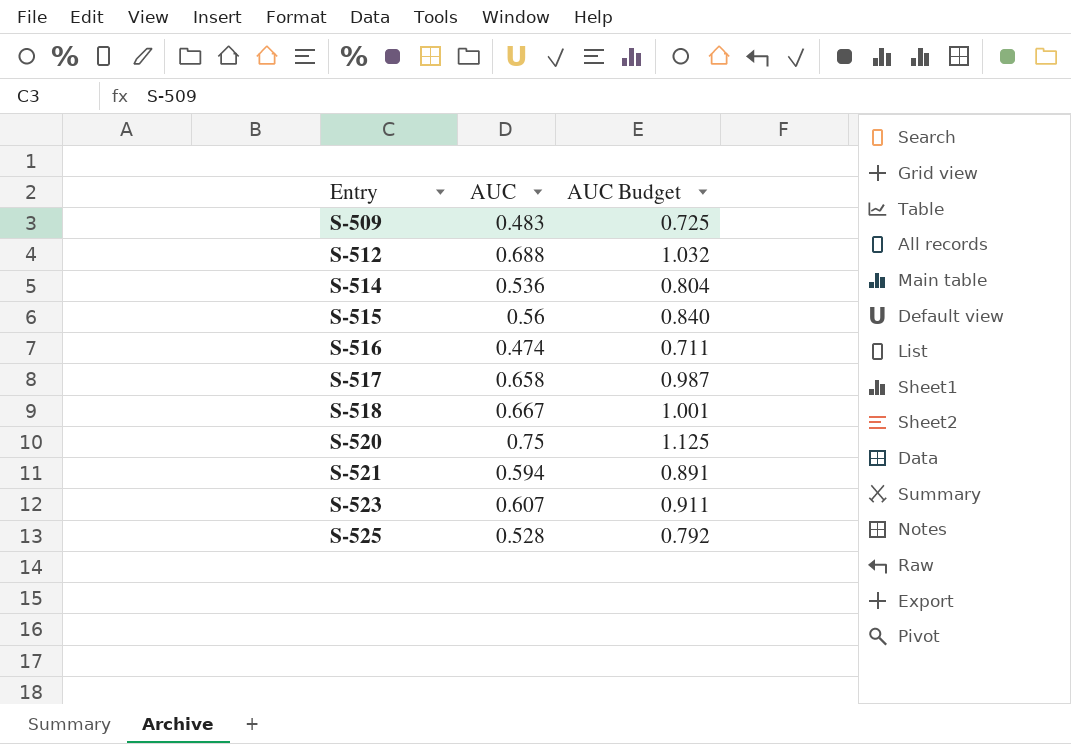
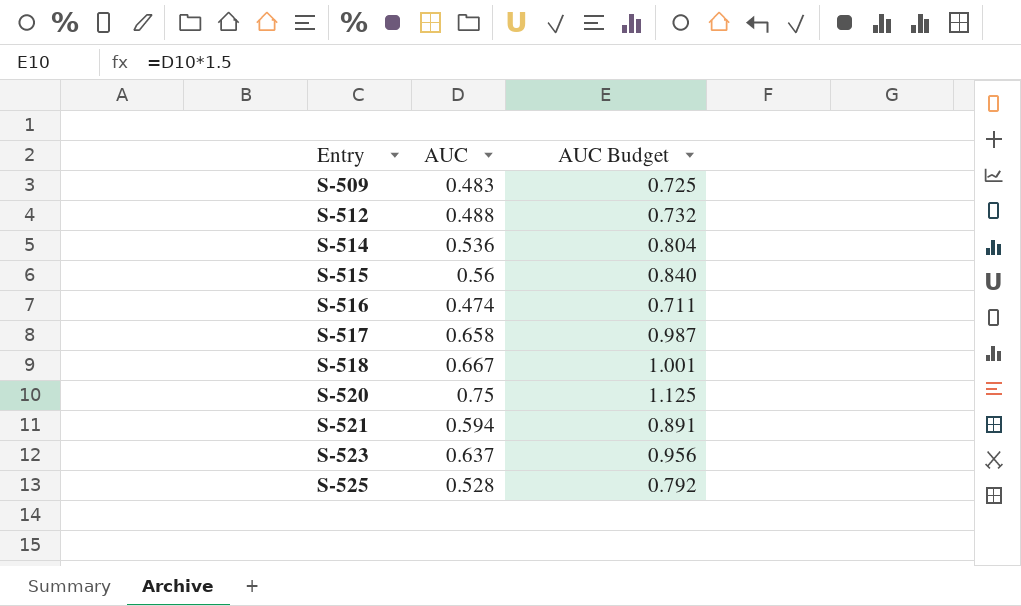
S-512 | AUC: 0.688 -> 0.488
S-512 | AUC Budget: 1.032 -> 0.732
S-523 | AUC: 0.607 -> 0.637
S-523 | AUC Budget: 0.911 -> 0.956

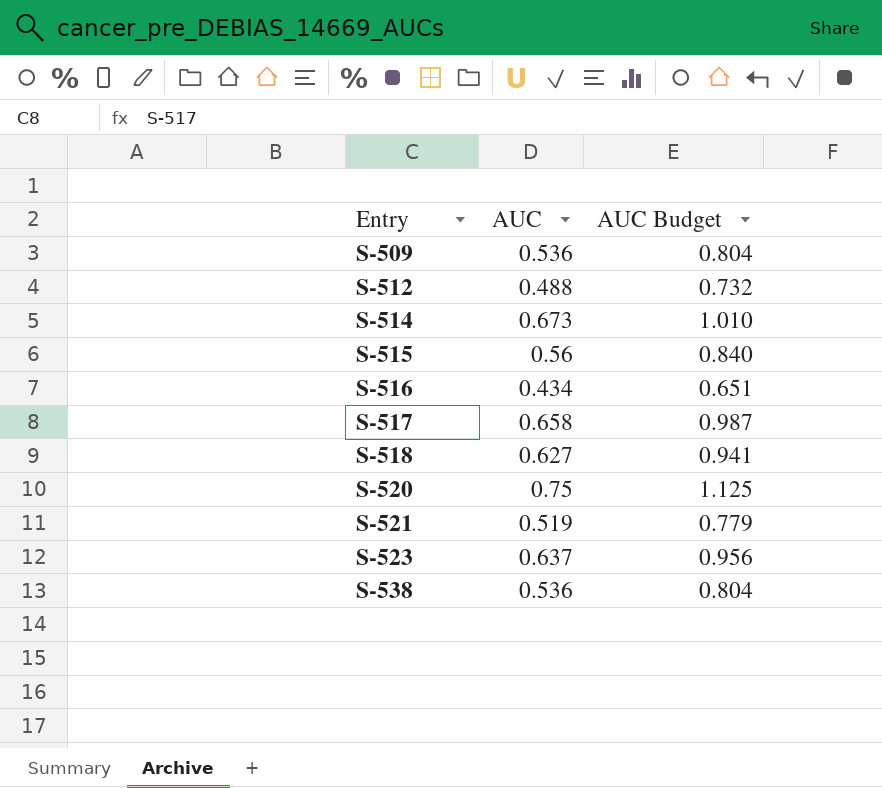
row S-525: 0.528 | 0.792 -> none
S-509 | AUC: 0.483 -> 0.536
S-509 | AUC Budget: 0.725 -> 0.804
S-514 | AUC: 0.536 -> 0.673
S-514 | AUC Budget: 0.804 -> 1.010
S-516 | AUC: 0.474 -> 0.434
S-516 | AUC Budget: 0.711 -> 0.651
S-518 | AUC: 0.667 -> 0.627
S-518 | AUC Budget: 1.001 -> 0.941
S-521 | AUC: 0.594 -> 0.519
S-521 | AUC Budget: 0.891 -> 0.779
row S-538: none -> 0.536 | 0.804

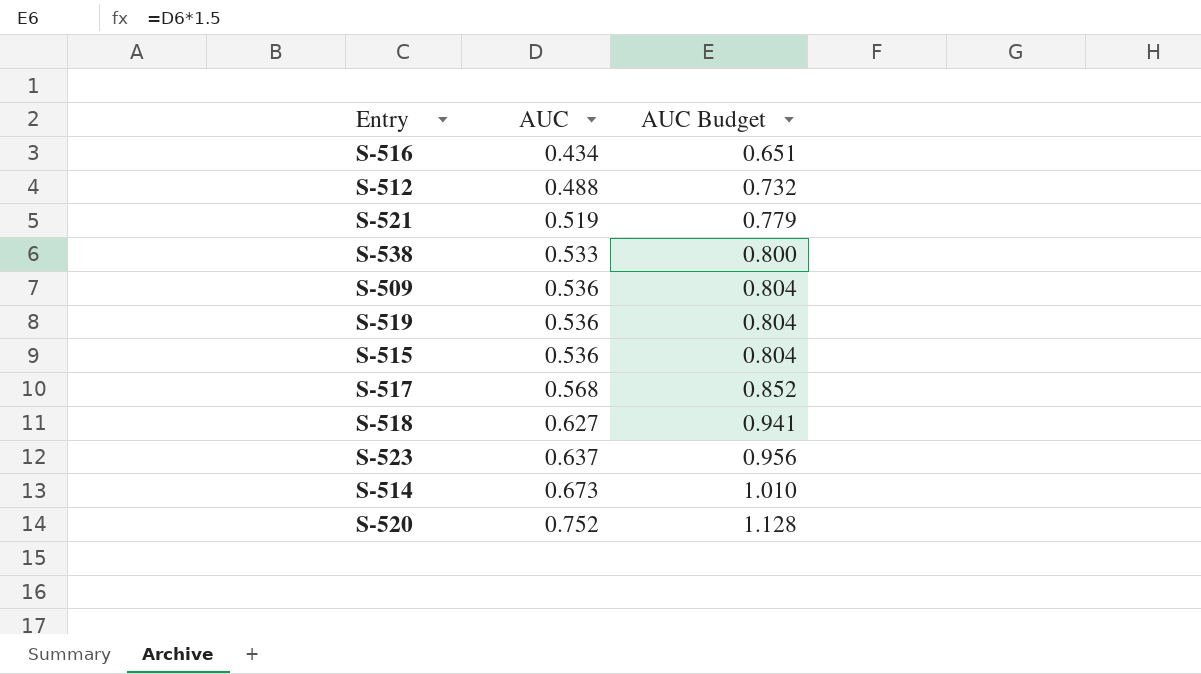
row order: Entry ascending -> AUC ascending
S-538 | AUC: 0.536 -> 0.533
S-538 | AUC Budget: 0.804 -> 0.800
row S-519: none -> 0.536 | 0.804
S-515 | AUC: 0.56 -> 0.536
S-515 | AUC Budget: 0.840 -> 0.804
S-517 | AUC: 0.658 -> 0.568
S-517 | AUC Budget: 0.987 -> 0.852
S-520 | AUC: 0.75 -> 0.752
S-520 | AUC Budget: 1.125 -> 1.128

